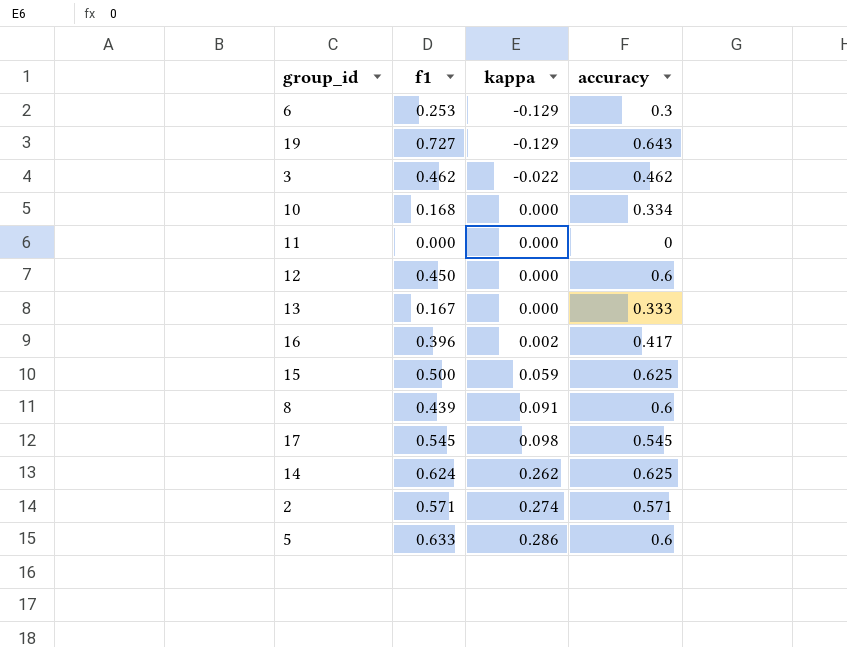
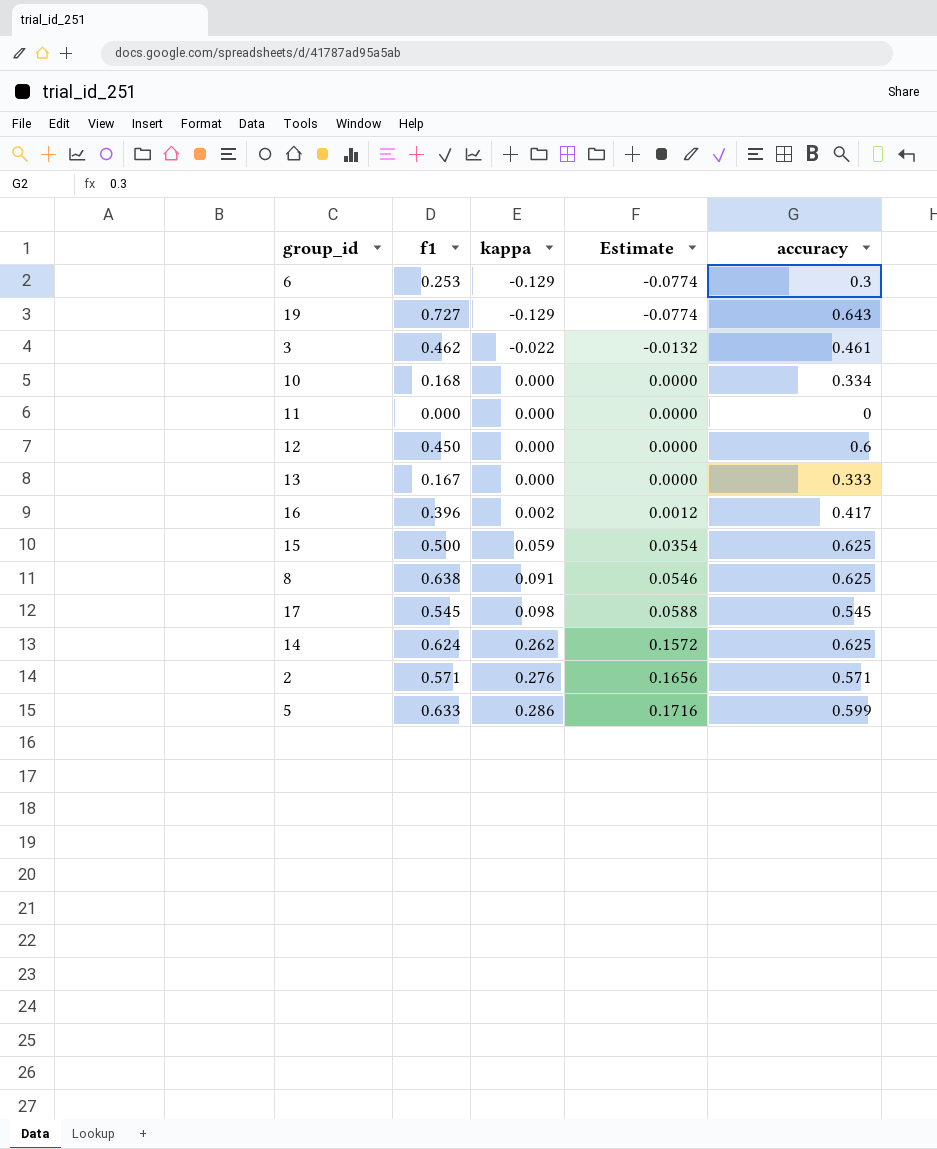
column Estimate | formula: none -> [kappa] * 0.6
3 | accuracy: 0.462 -> 0.461
8 | f1: 0.439 -> 0.638
8 | accuracy: 0.6 -> 0.625
2 | kappa: 0.274 -> 0.276
5 | accuracy: 0.6 -> 0.599

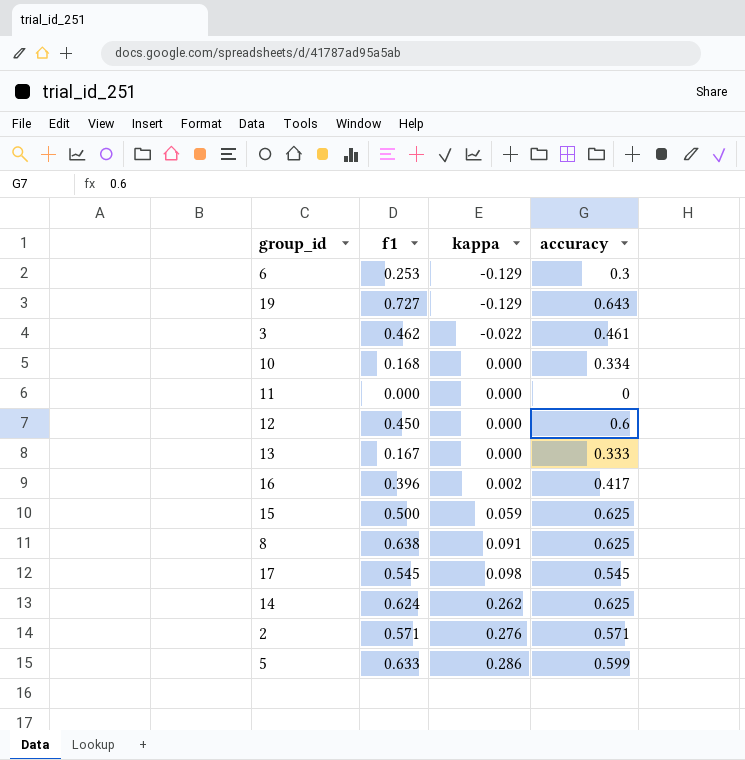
column Estimate | formula: [kappa] * 0.6 -> none

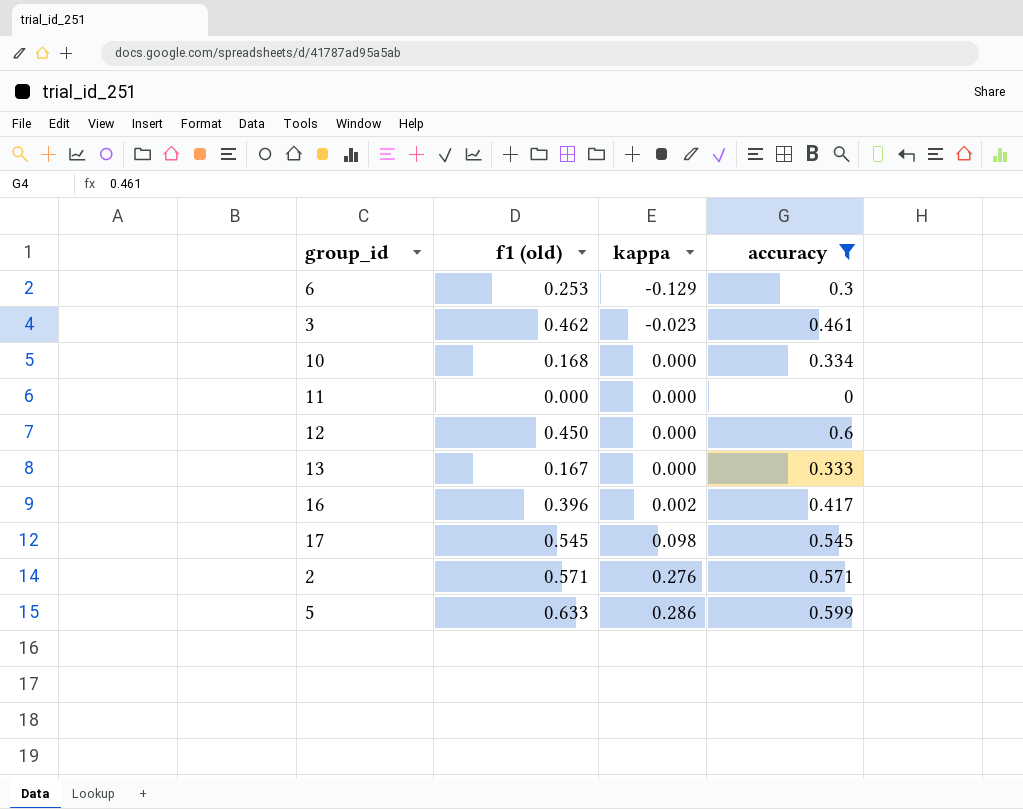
filter: none -> accuracy <= 0.6
column name: f1 -> f1 (old)
3 | kappa: -0.022 -> -0.023

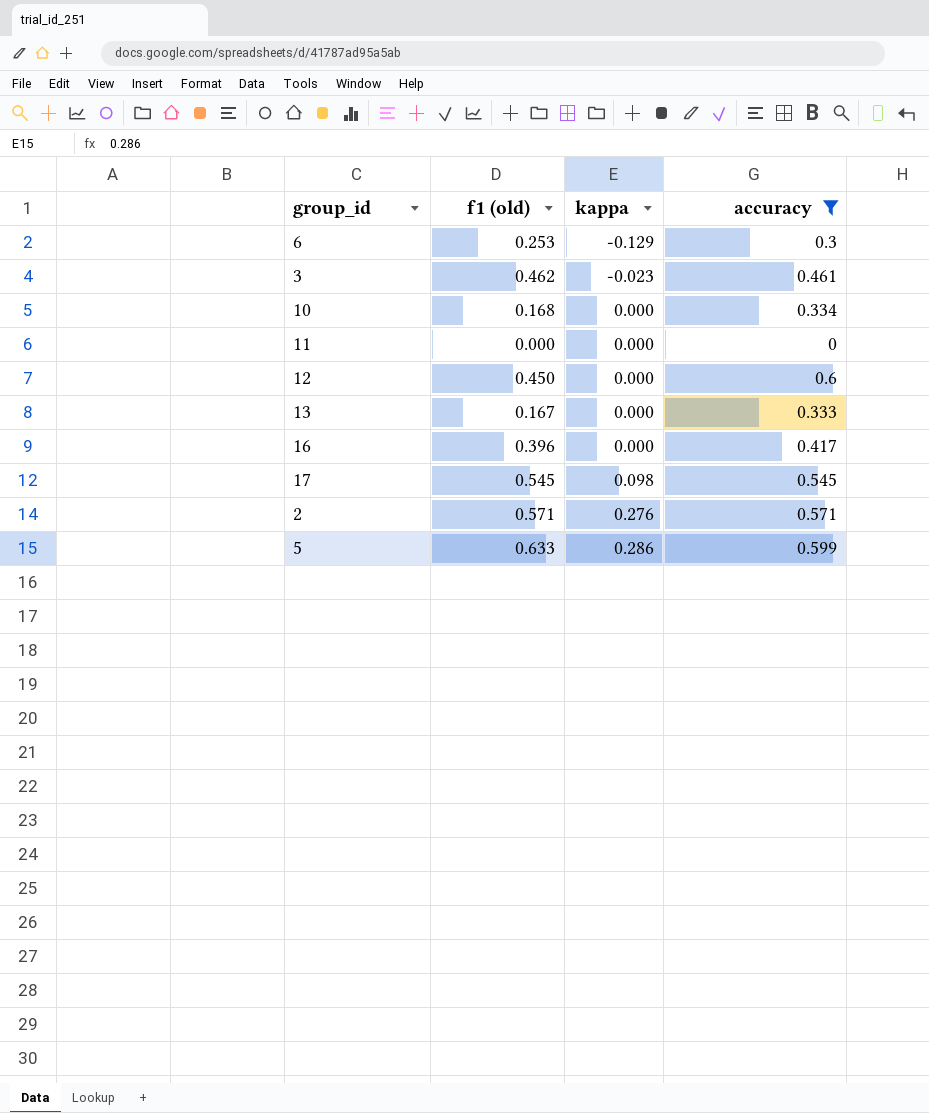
16 | kappa: 0.002 -> 0.000

